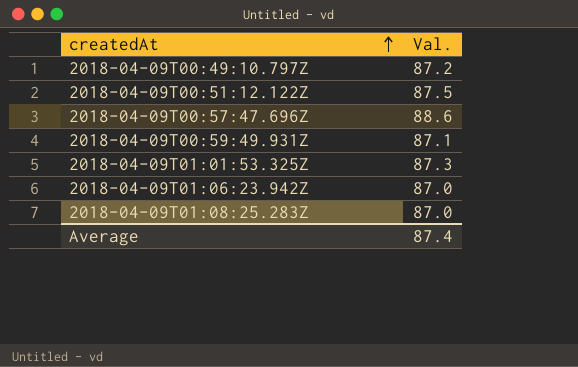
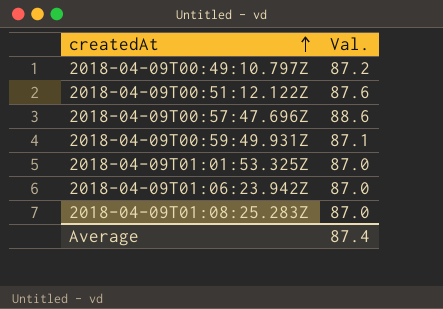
2018-04-09T00:51:12.122Z | Val.: 87.5 -> 87.6
2018-04-09T01:01:53.325Z | Val.: 87.3 -> 87.0

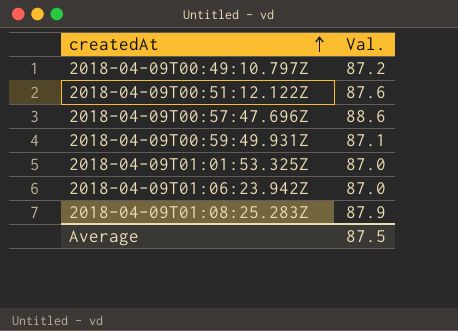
2018-04-09T01:08:25.283Z | Val.: 87.0 -> 87.9
Average | Val.: 87.4 -> 87.5

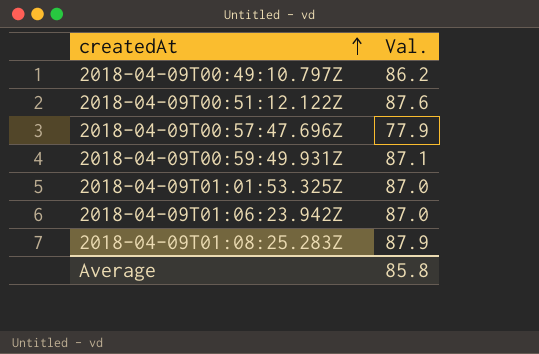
2018-04-09T00:49:10.797Z | Val.: 87.2 -> 86.2
2018-04-09T00:57:47.696Z | Val.: 88.6 -> 77.9
Average | Val.: 87.5 -> 85.8

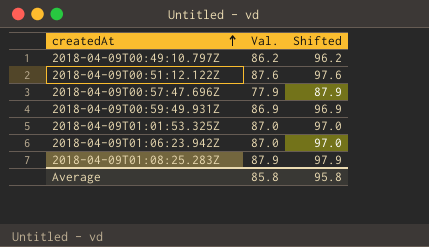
column Shifted | formula: none -> [Val.] + 10
2018-04-09T00:59:49.931Z | Val.: 87.1 -> 86.9

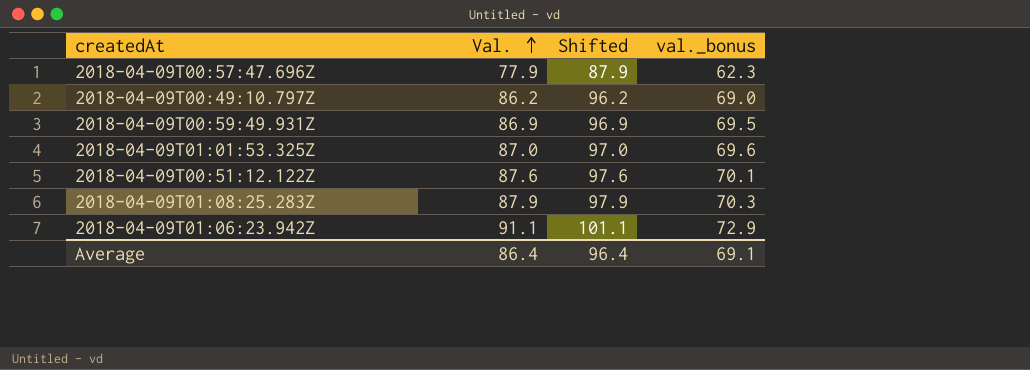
row order: createdAt ascending -> Val. ascending
column val._bonus | formula: none -> [Val.] * 0.8
2018-04-09T01:06:23.942Z | Val.: 87.0 -> 91.1
2018-04-09T01:06:23.942Z | Shifted: 97.0 -> 101.1
Average | Val.: 85.8 -> 86.4
Average | Shifted: 95.8 -> 96.4

